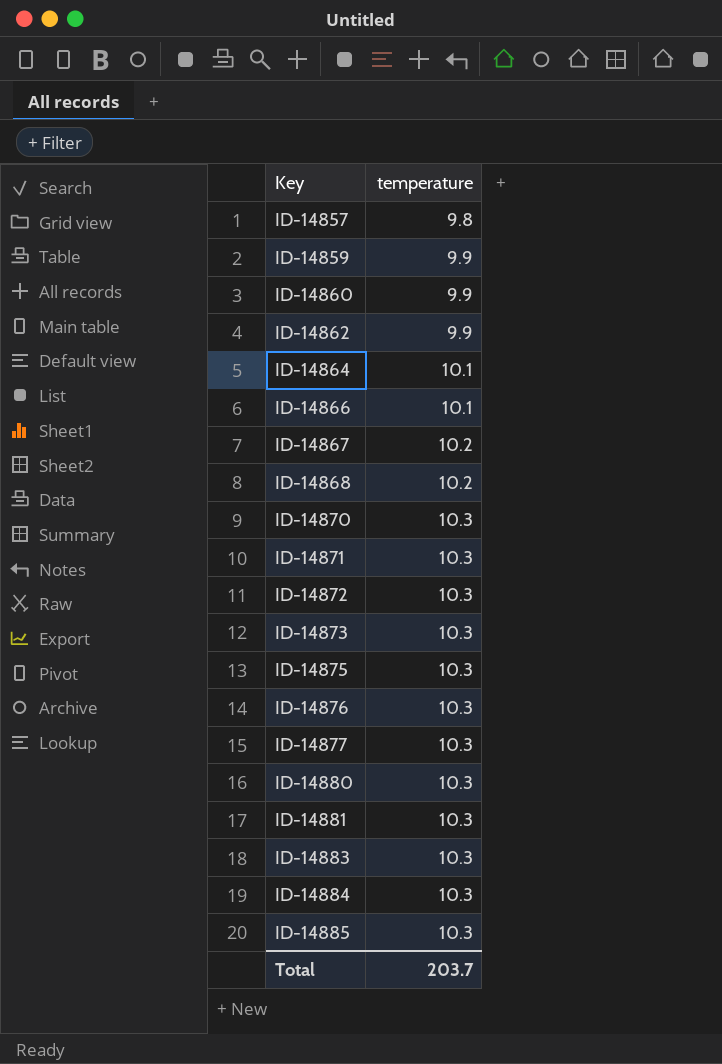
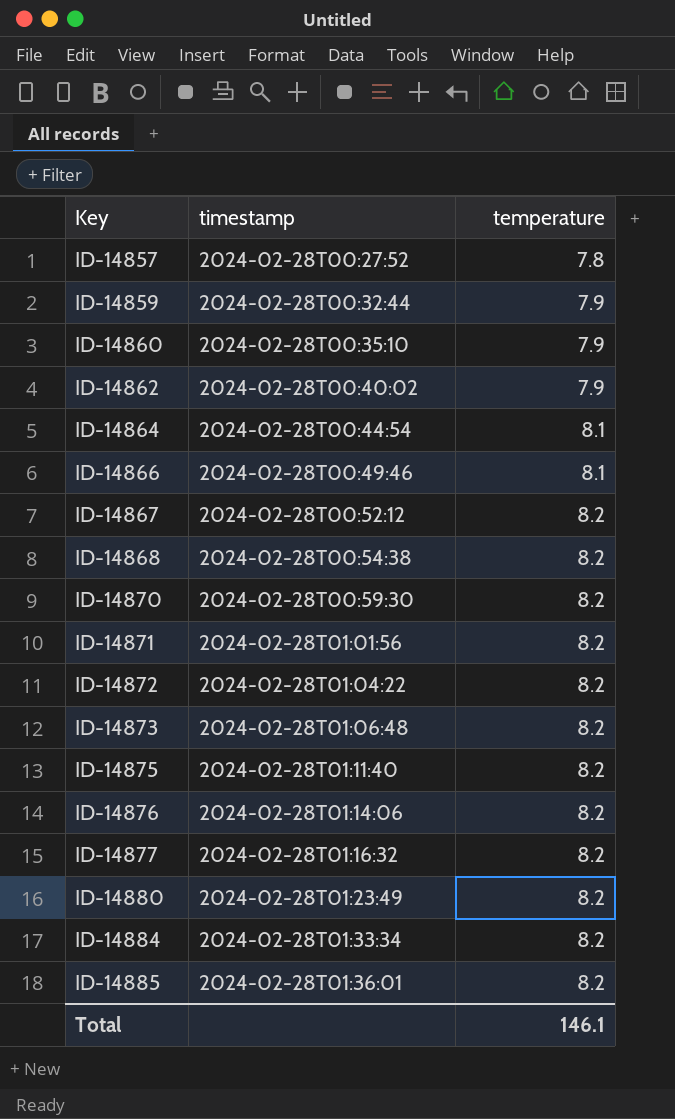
column timestamp | position: none -> 2
row ID-14881: 10.3 -> none
row ID-14883: 10.3 -> none
ID-14857 | temperature: 9.8 -> 7.8
ID-14859 | temperature: 9.9 -> 7.9
ID-14860 | temperature: 9.9 -> 7.9
ID-14862 | temperature: 9.9 -> 7.9
ID-14864 | temperature: 10.1 -> 8.1
ID-14866 | temperature: 10.1 -> 8.1
ID-14867 | temperature: 10.2 -> 8.2
ID-14868 | temperature: 10.2 -> 8.2
ID-14870 | temperature: 10.3 -> 8.2
ID-14871 | temperature: 10.3 -> 8.2
ID-14872 | temperature: 10.3 -> 8.2
ID-14873 | temperature: 10.3 -> 8.2
ID-14875 | temperature: 10.3 -> 8.2
ID-14876 | temperature: 10.3 -> 8.2
ID-14877 | temperature: 10.3 -> 8.2
ID-14880 | temperature: 10.3 -> 8.2
ID-14884 | temperature: 10.3 -> 8.2
ID-14885 | temperature: 10.3 -> 8.2
Total | temperature: 203.7 -> 146.1

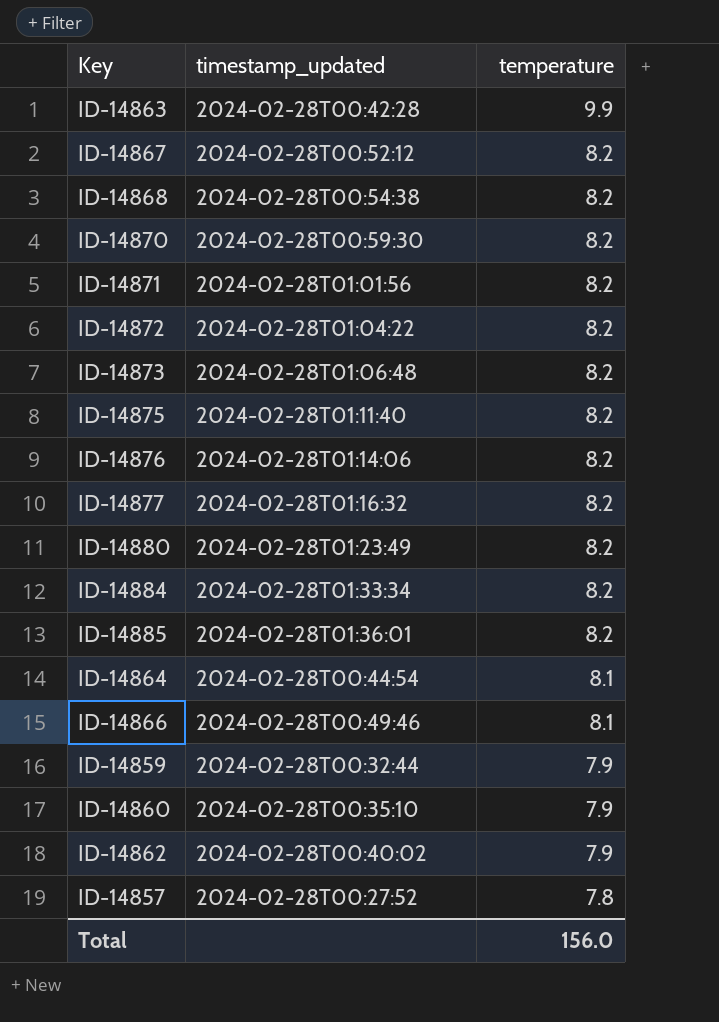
row order: Key ascending -> temperature descending
column name: timestamp -> timestamp_updated
row ID-14863: none -> 2024-02-28T00:42:28 | 9.9
Total | temperature: 146.1 -> 156.0

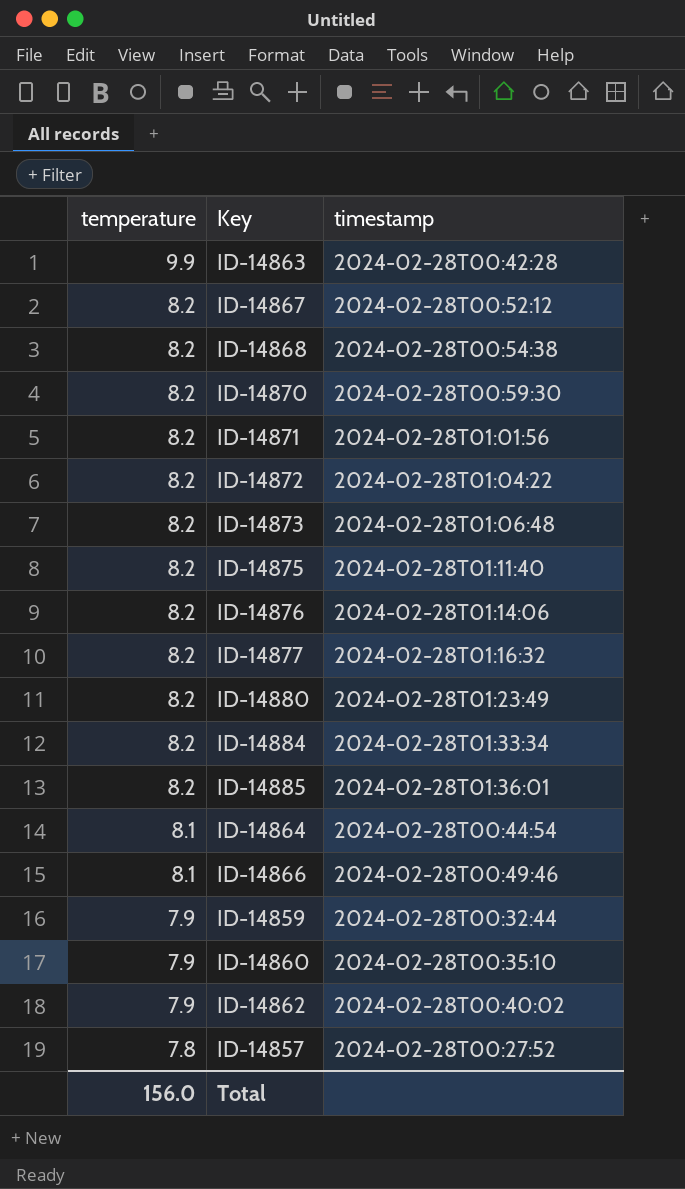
column temperature | position: 3 -> 1
column name: timestamp_updated -> timestamp

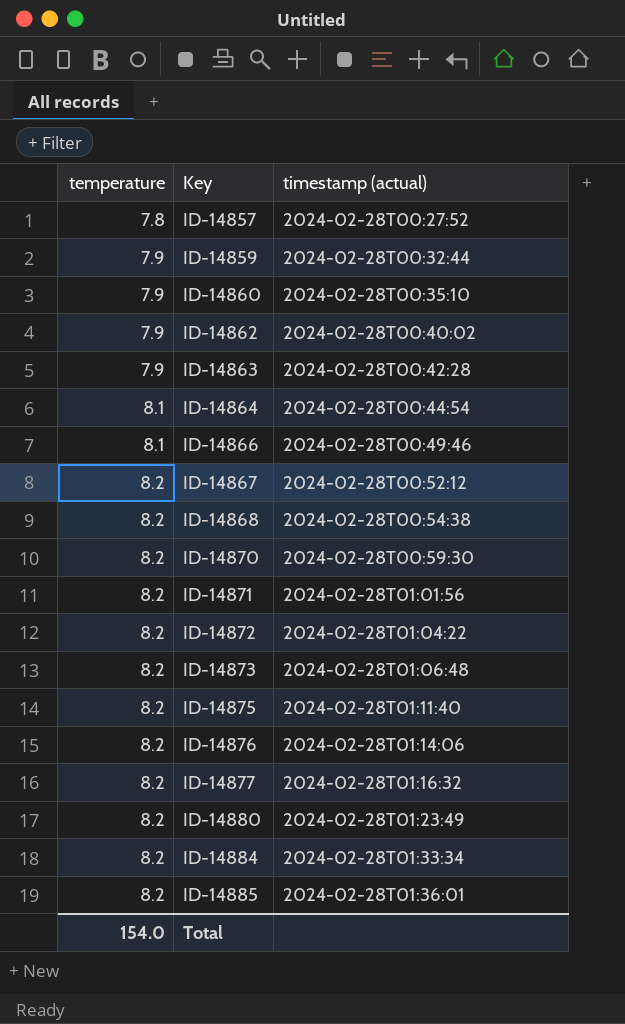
row order: temperature descending -> temperature ascending
column name: timestamp -> timestamp (actual)
ID-14863 | temperature: 9.9 -> 7.9
Total | temperature: 156.0 -> 154.0

